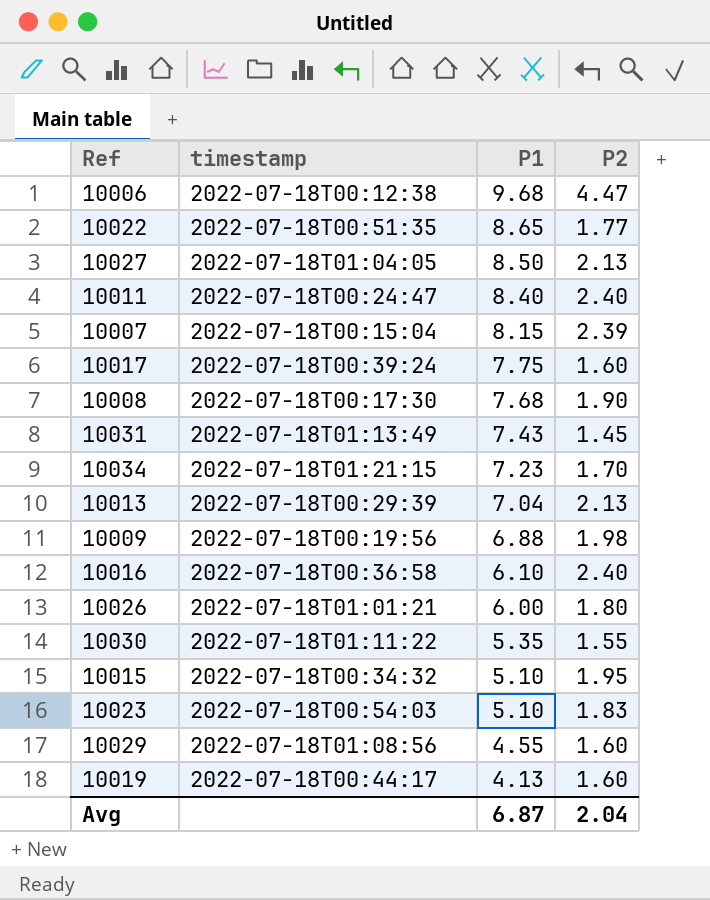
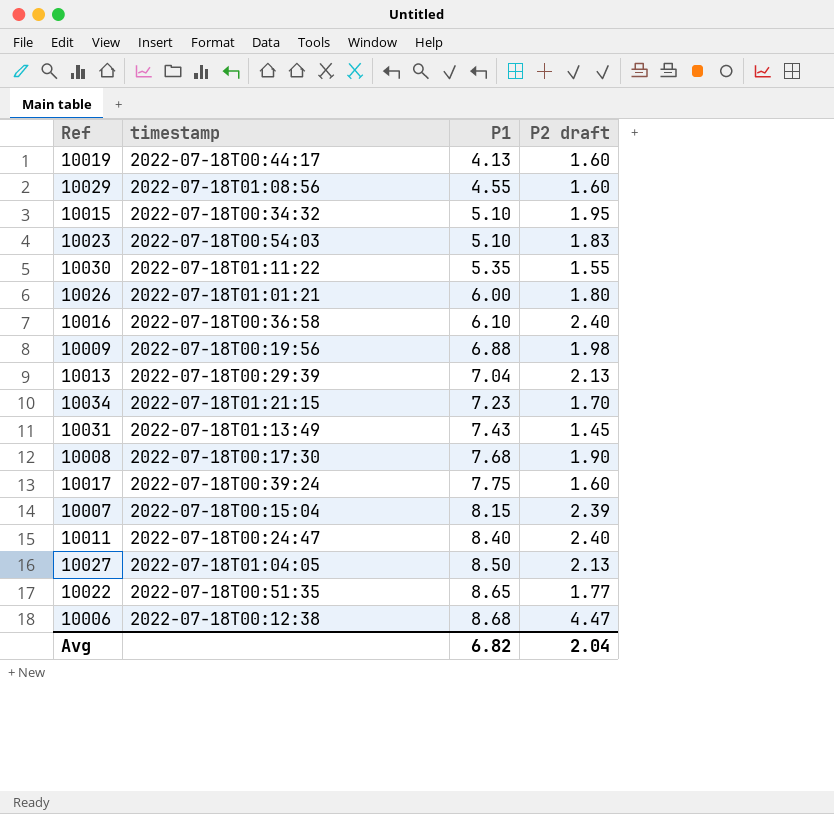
row order: P1 descending -> P1 ascending
column name: P2 -> P2 draft
10006 | P1: 9.68 -> 8.68
Avg | P1: 6.87 -> 6.82

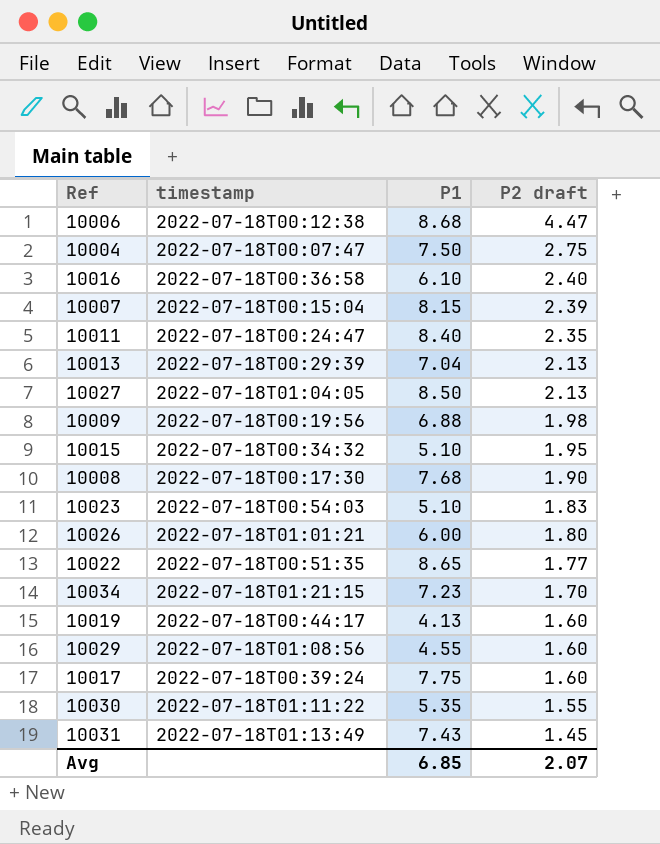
row order: P1 ascending -> P2 draft descending
row 10004: none -> 2022-07-18T00:07:47 | 7.50 | 2.75
10011 | P2 draft: 2.40 -> 2.35
Avg | P1: 6.82 -> 6.85
Avg | P2 draft: 2.04 -> 2.07

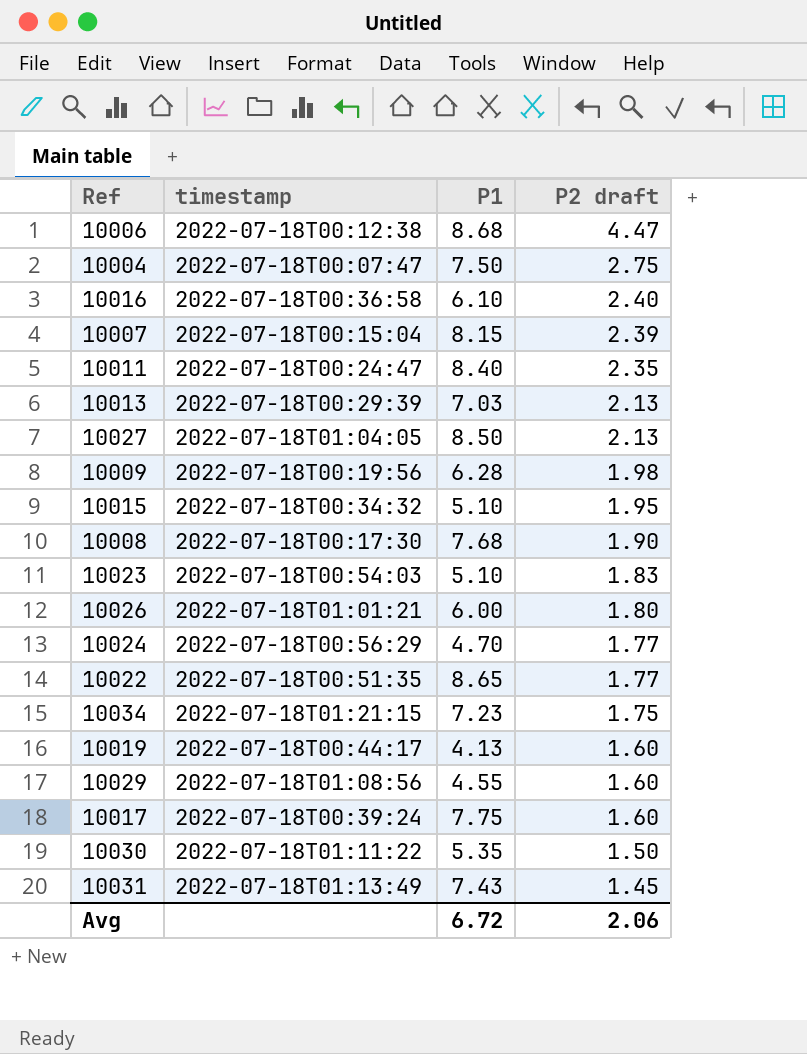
10013 | P1: 7.04 -> 7.03
10009 | P1: 6.88 -> 6.28
row 10024: none -> 2022-07-18T00:56:29 | 4.70 | 1.77
10034 | P2 draft: 1.70 -> 1.75
10030 | P2 draft: 1.55 -> 1.50
Avg | P1: 6.85 -> 6.72
Avg | P2 draft: 2.07 -> 2.06

